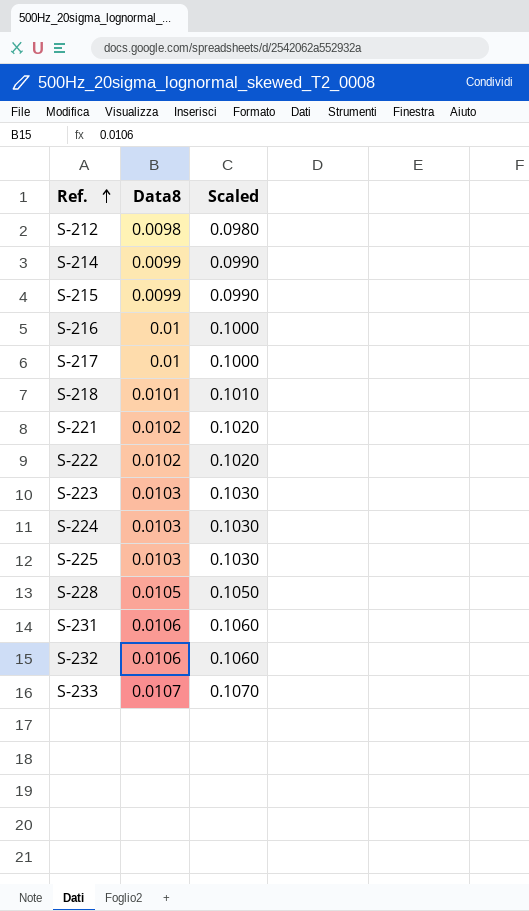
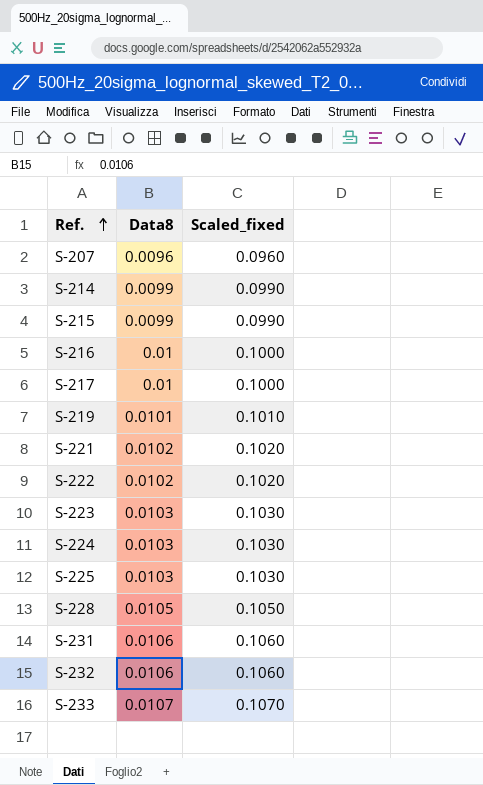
column name: Scaled -> Scaled_fixed
row S-212: 0.0098 | 0.0980 -> none
row S-218: 0.0101 | 0.1010 -> none
row S-207: none -> 0.0096 | 0.0960
row S-219: none -> 0.0101 | 0.1010

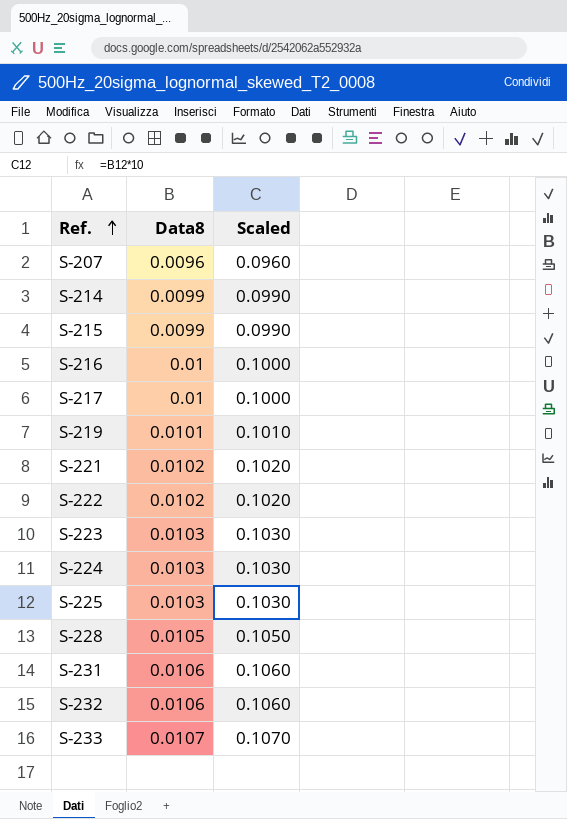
column name: Scaled_fixed -> Scaled

